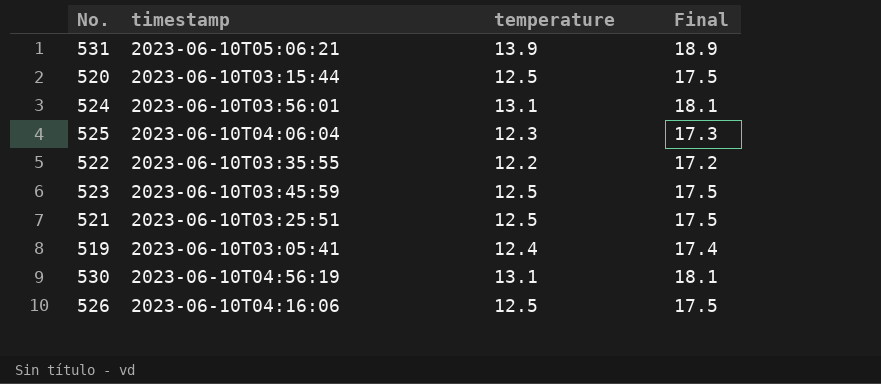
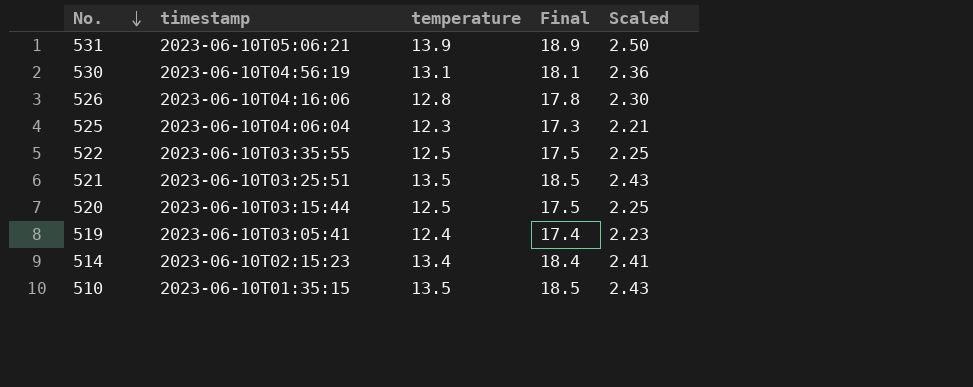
row order: none -> No. descending
column Scaled | formula: none -> [temperature] * 0.18
row 524: 2023-06-10T03:56:01 | 13.1 | 18.1 -> none
row 523: 2023-06-10T03:45:59 | 12.5 | 17.5 -> none
526 | temperature: 12.5 -> 12.8
526 | Final: 17.5 -> 17.8
522 | temperature: 12.2 -> 12.5
522 | Final: 17.2 -> 17.5
521 | temperature: 12.5 -> 13.5
521 | Final: 17.5 -> 18.5
row 514: none -> 2023-06-10T02:15:23 | 13.4 | 18.4 | 2.41
row 510: none -> 2023-06-10T01:35:15 | 13.5 | 18.5 | 2.43

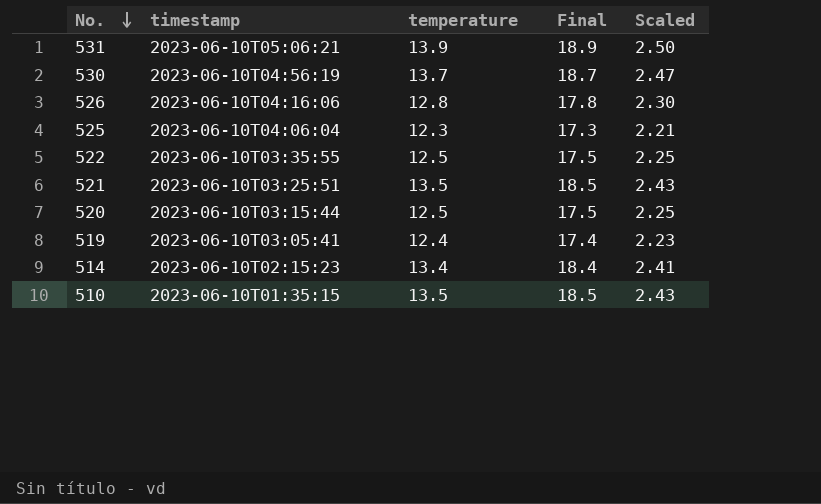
530 | temperature: 13.1 -> 13.7
530 | Final: 18.1 -> 18.7
530 | Scaled: 2.36 -> 2.47

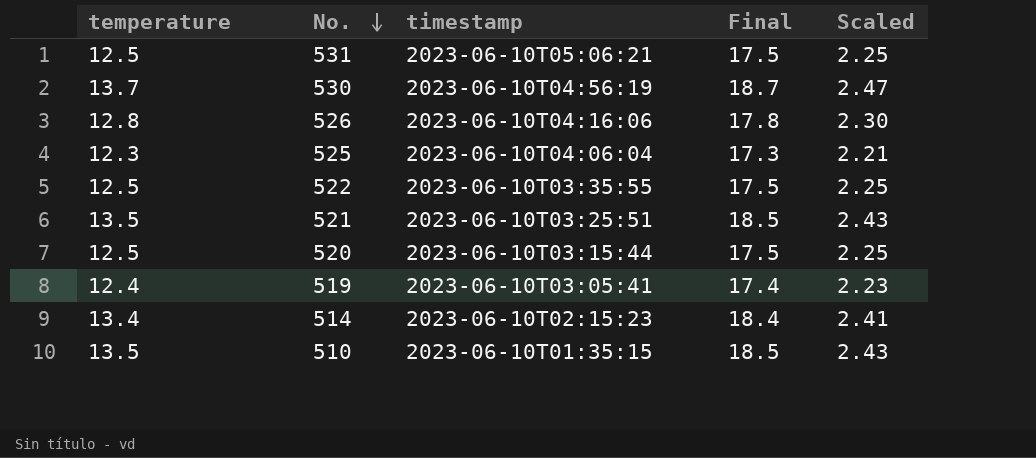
column temperature | position: 3 -> 1
531 | temperature: 13.9 -> 12.5
531 | Final: 18.9 -> 17.5
531 | Scaled: 2.50 -> 2.25

